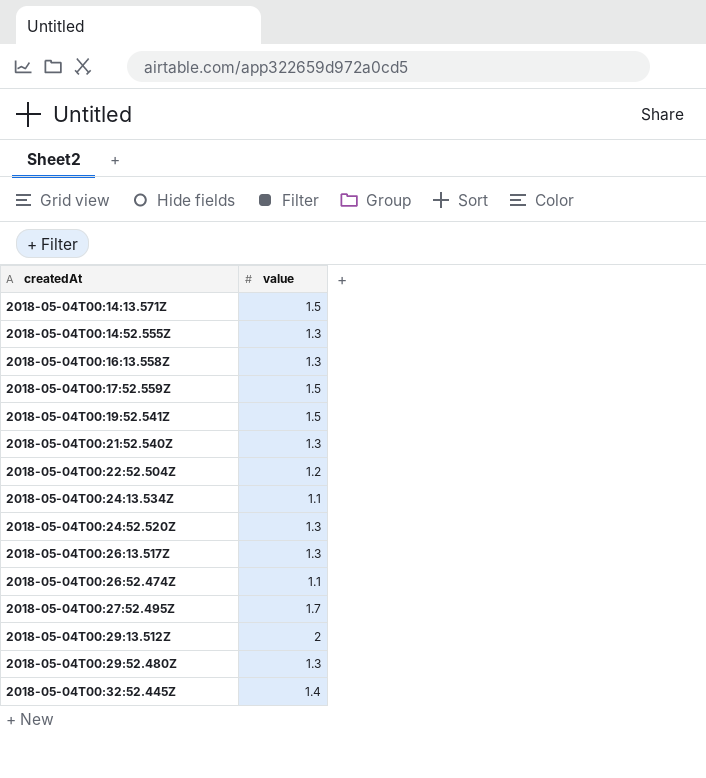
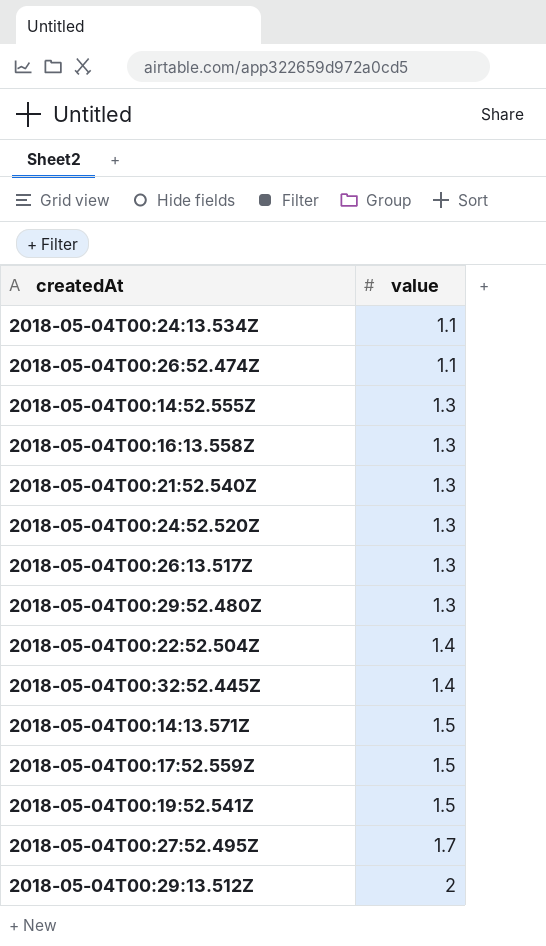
row order: createdAt ascending -> value ascending
2018-05-04T00:22:52.504Z | value: 1.2 -> 1.4

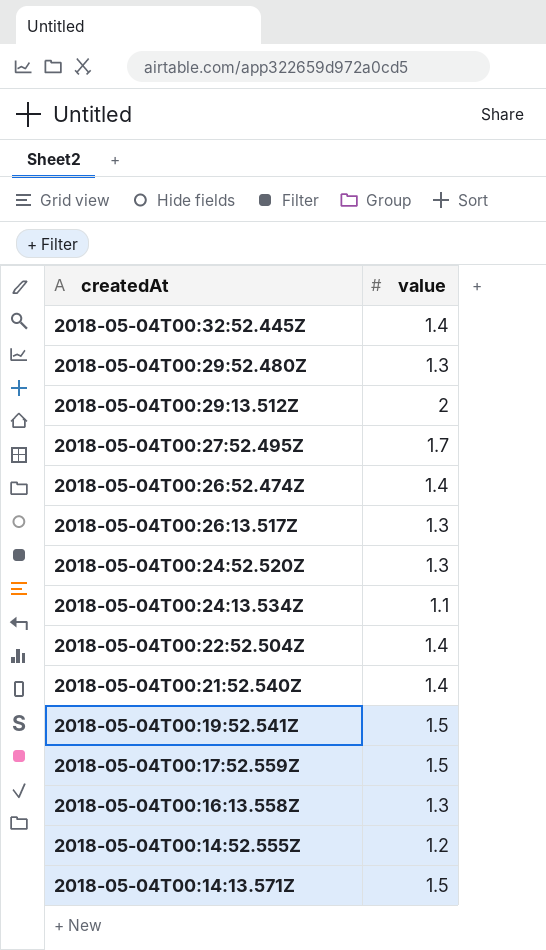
row order: value ascending -> createdAt descending
2018-05-04T00:26:52.474Z | value: 1.1 -> 1.4
2018-05-04T00:21:52.540Z | value: 1.3 -> 1.4
2018-05-04T00:14:52.555Z | value: 1.3 -> 1.2

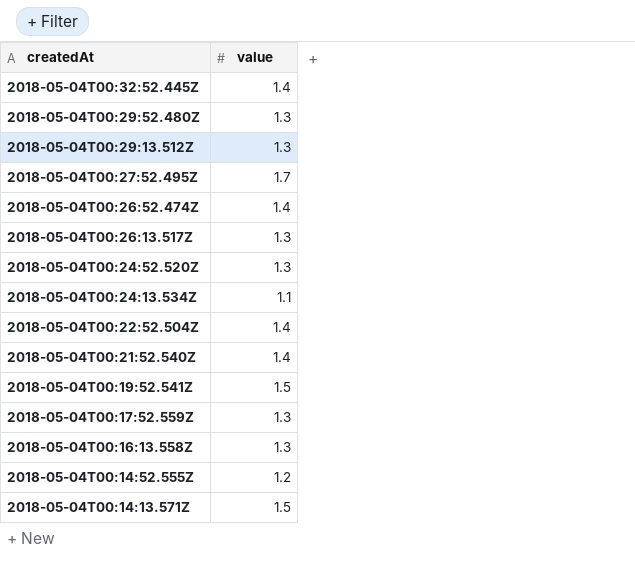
2018-05-04T00:29:13.512Z | value: 2 -> 1.3
2018-05-04T00:17:52.559Z | value: 1.5 -> 1.3

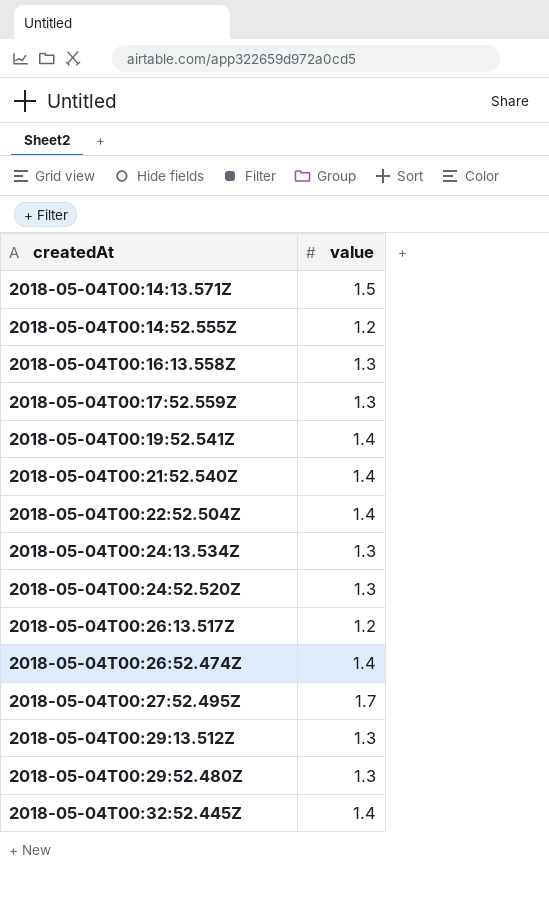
row order: createdAt descending -> createdAt ascending
2018-05-04T00:19:52.541Z | value: 1.5 -> 1.4
2018-05-04T00:24:13.534Z | value: 1.1 -> 1.3
2018-05-04T00:26:13.517Z | value: 1.3 -> 1.2

